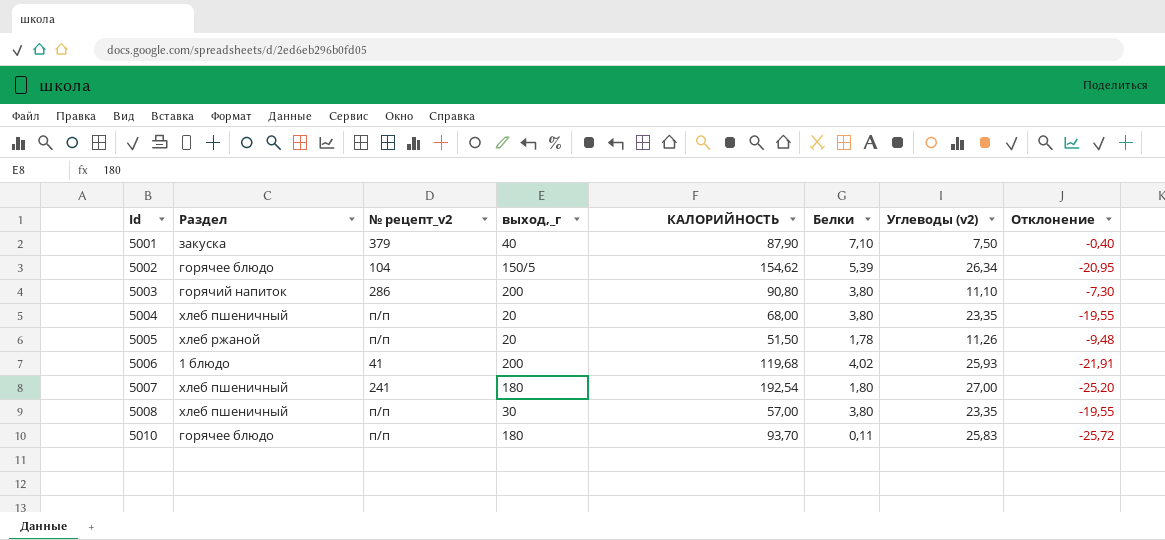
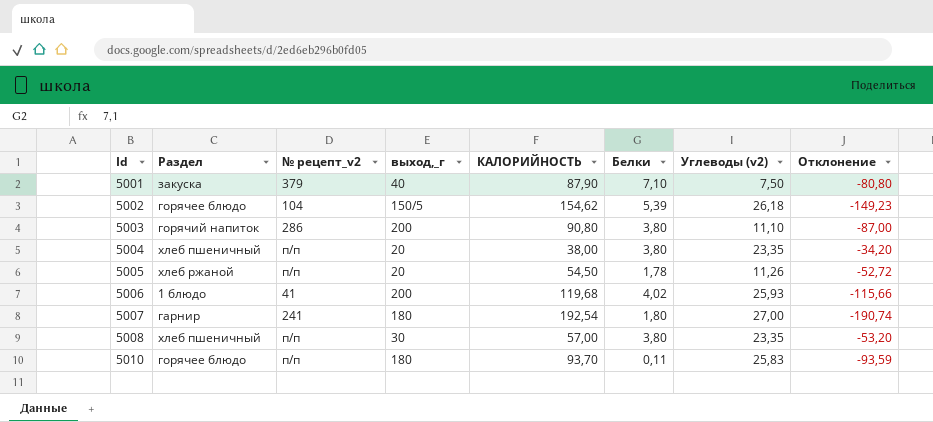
column Отклонение | formula: [Белки] - [Углеводы (v2)] -> [Белки] - [КАЛОРИЙНОСТЬ]
5002 | Углеводы (v2): 26,34 -> 26,18
5004 | КАЛОРИЙНОСТЬ: 68,00 -> 38,00
5005 | КАЛОРИЙНОСТЬ: 51,50 -> 54,50
5007 | Раздел: хлеб пшеничный -> гарнир

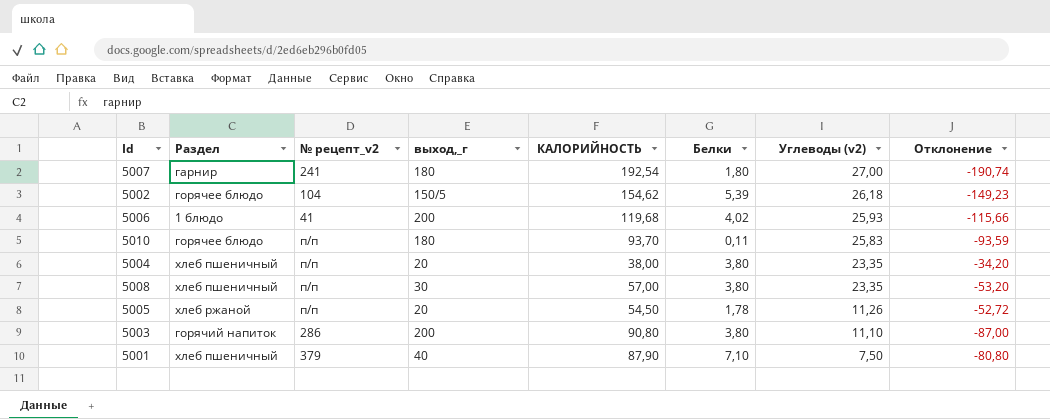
row order: Id ascending -> Углеводы (v2) descending
5001 | Раздел: закуска -> хлеб пшеничный

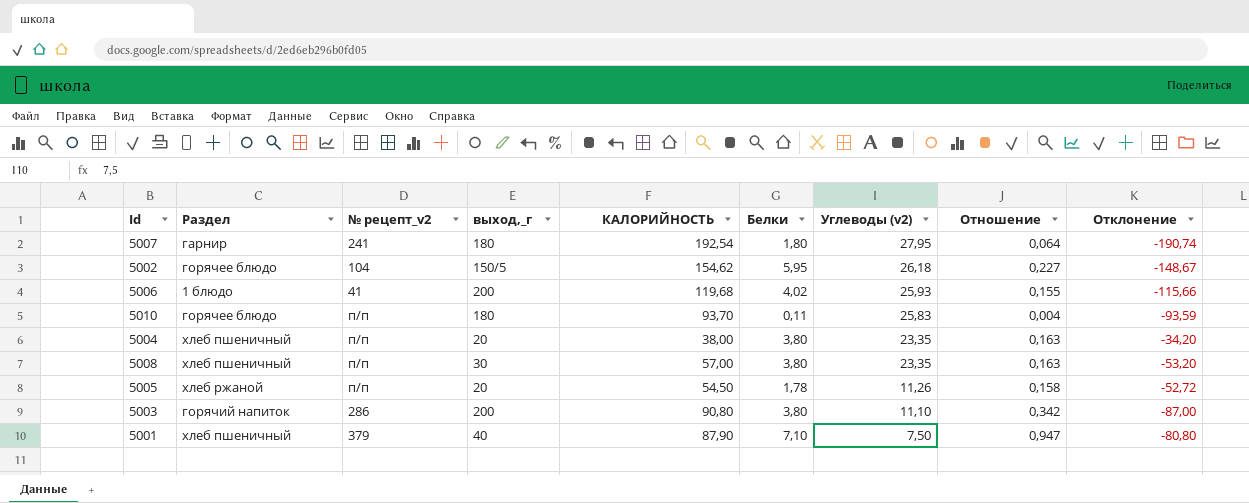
column Отношение | formula: none -> [Белки] / [Углеводы (v2)]
5007 | Углеводы (v2): 27,00 -> 27,95
5002 | Белки: 5,39 -> 5,95
5002 | Отклонение: -149,23 -> -148,67

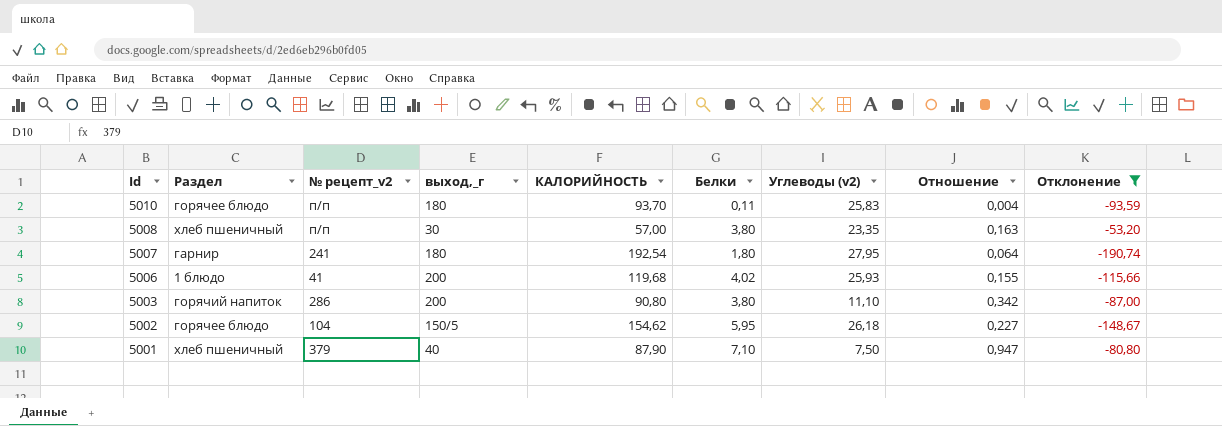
filter: none -> Отклонение <= -53,20
row order: Углеводы (v2) descending -> Id descending

